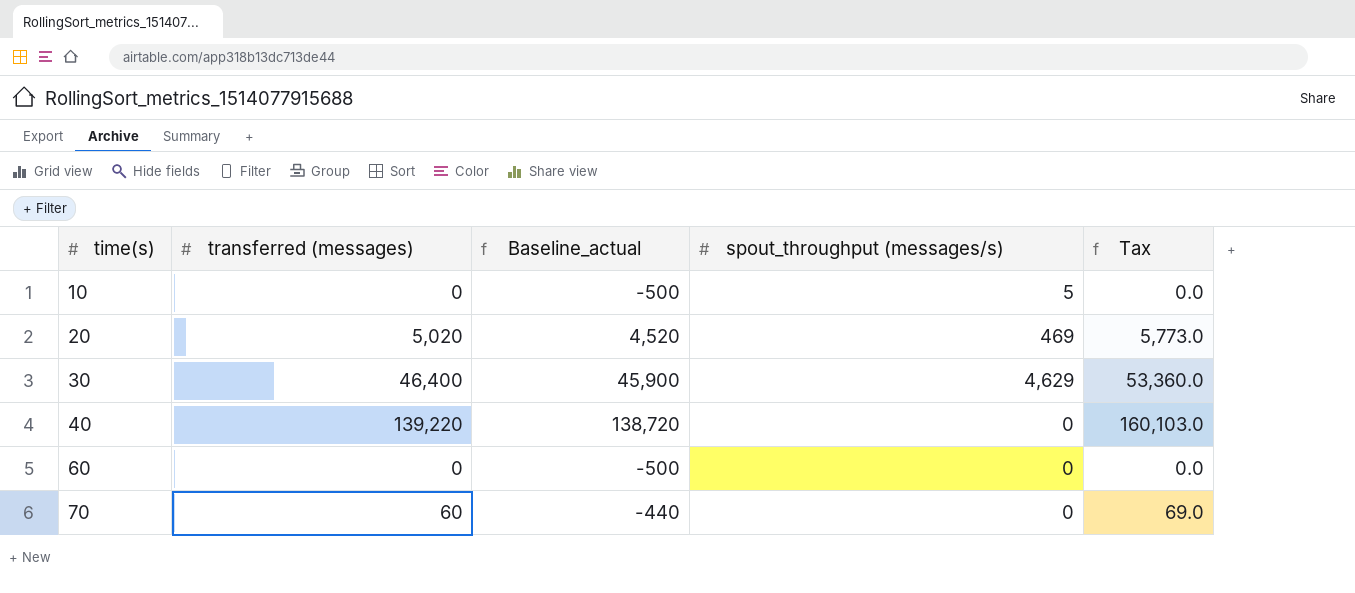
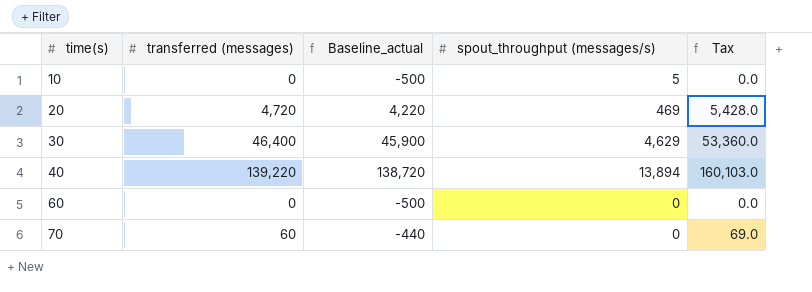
20 | transferred (messages): 5,020 -> 4,720
20 | Baseline_actual: 4,520 -> 4,220
20 | Tax: 5,773.0 -> 5,428.0
40 | spout_throughput (messages/s): 0 -> 13,894

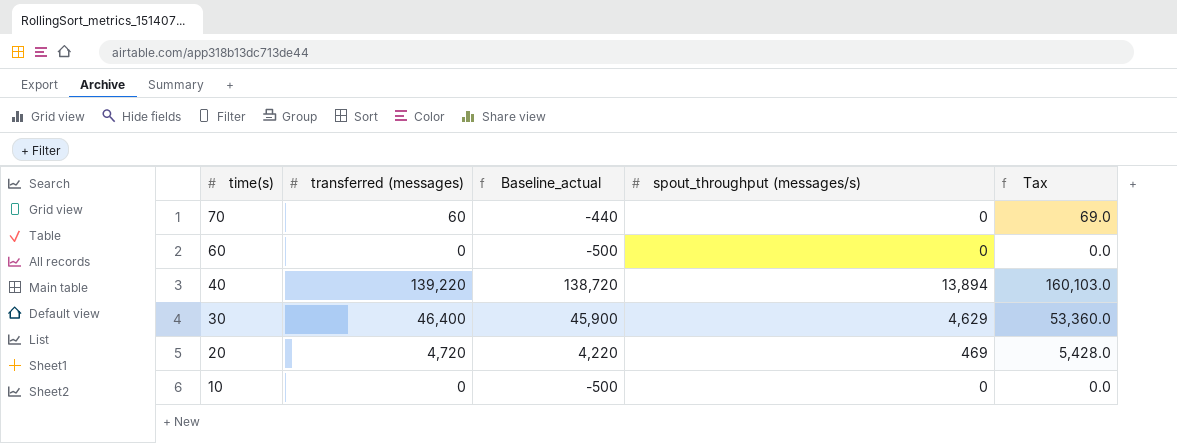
row order: time(s) ascending -> time(s) descending
10 | spout_throughput (messages/s): 5 -> 0

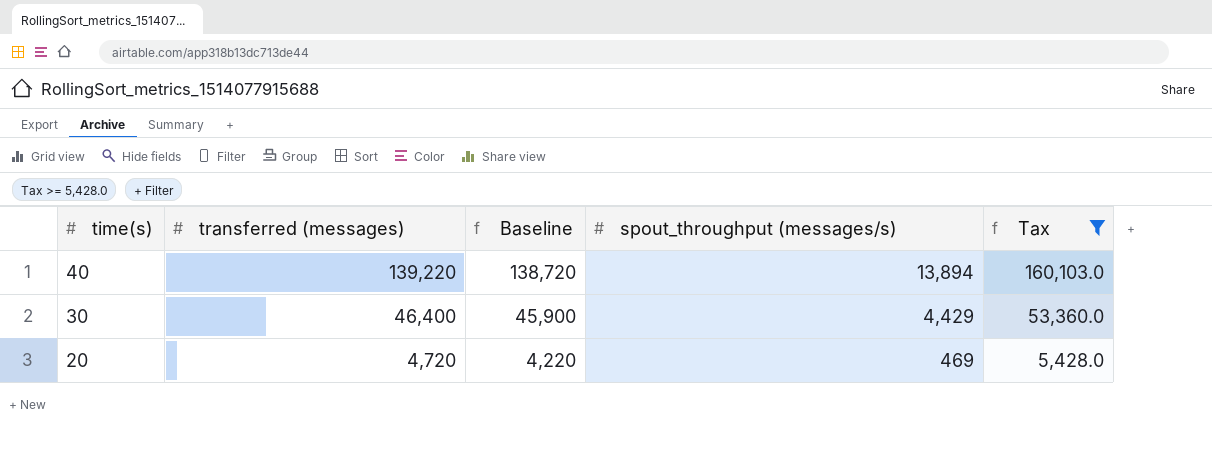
filter: none -> Tax >= 5,428.0
column name: Baseline_actual -> Baseline
30 | spout_throughput (messages/s): 4,629 -> 4,429

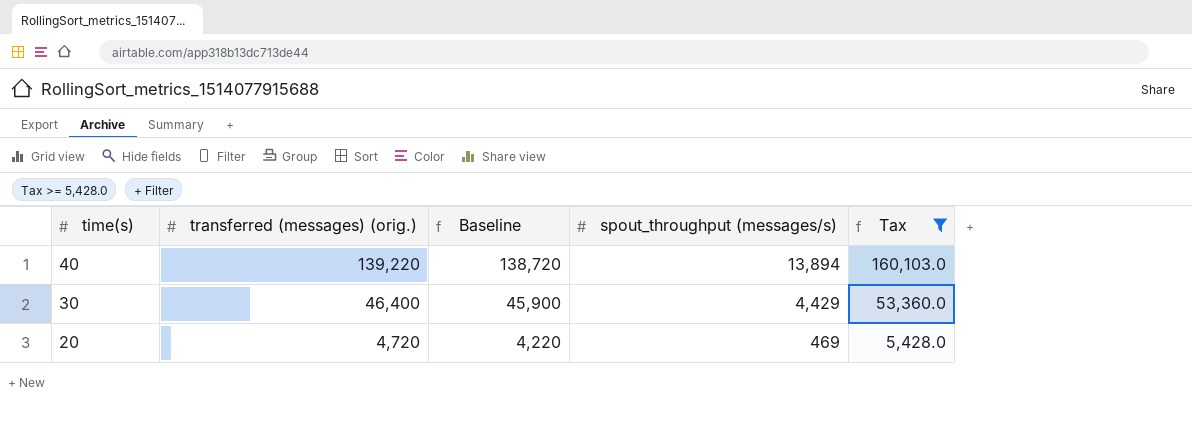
column name: transferred (messages) -> transferred (messages) (orig.)

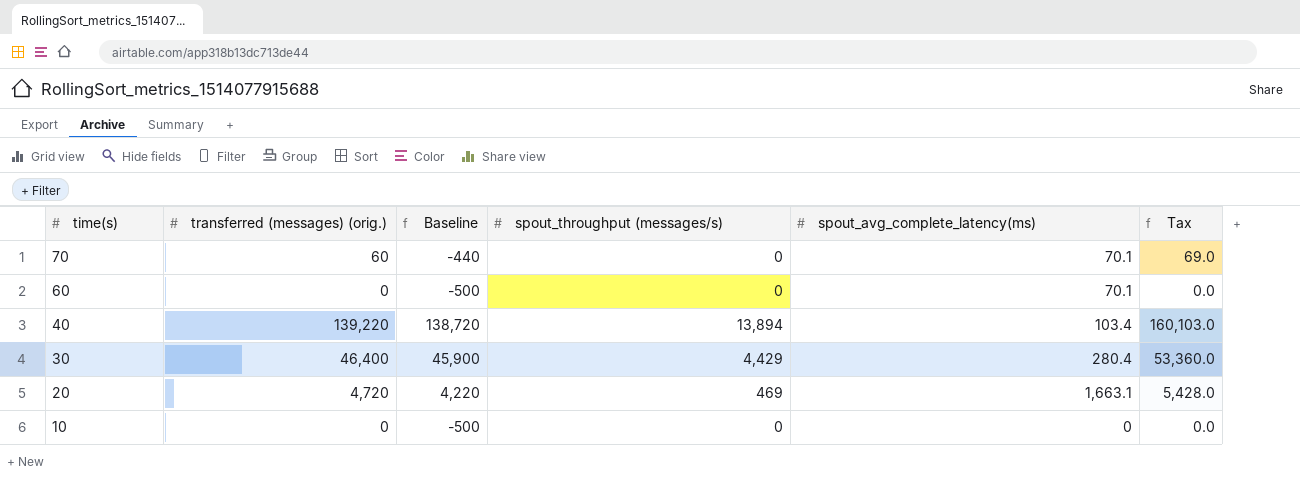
filter: Tax >= 5,428.0 -> none
column spout_avg_complete_latency(ms) | position: none -> 5

